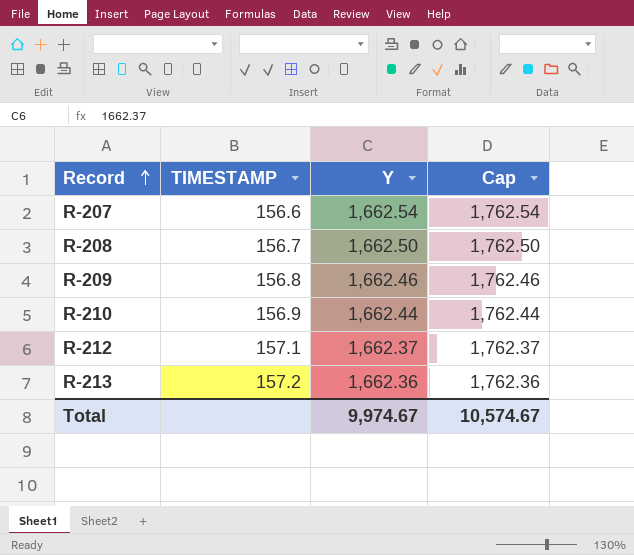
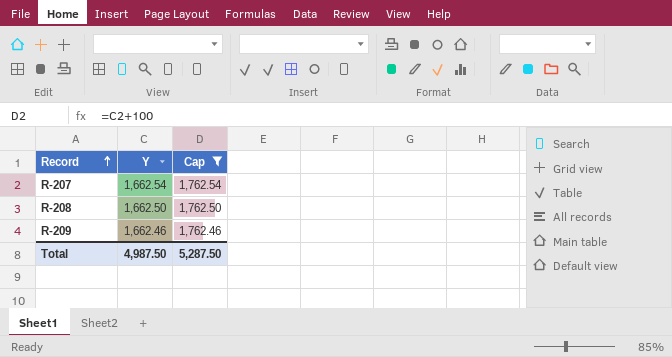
filter: none -> Cap >= 1,762.46
column TIMESTAMP | position: 2 -> none
Total | Y: 9,974.67 -> 4,987.50
Total | Cap: 10,574.67 -> 5,287.50

